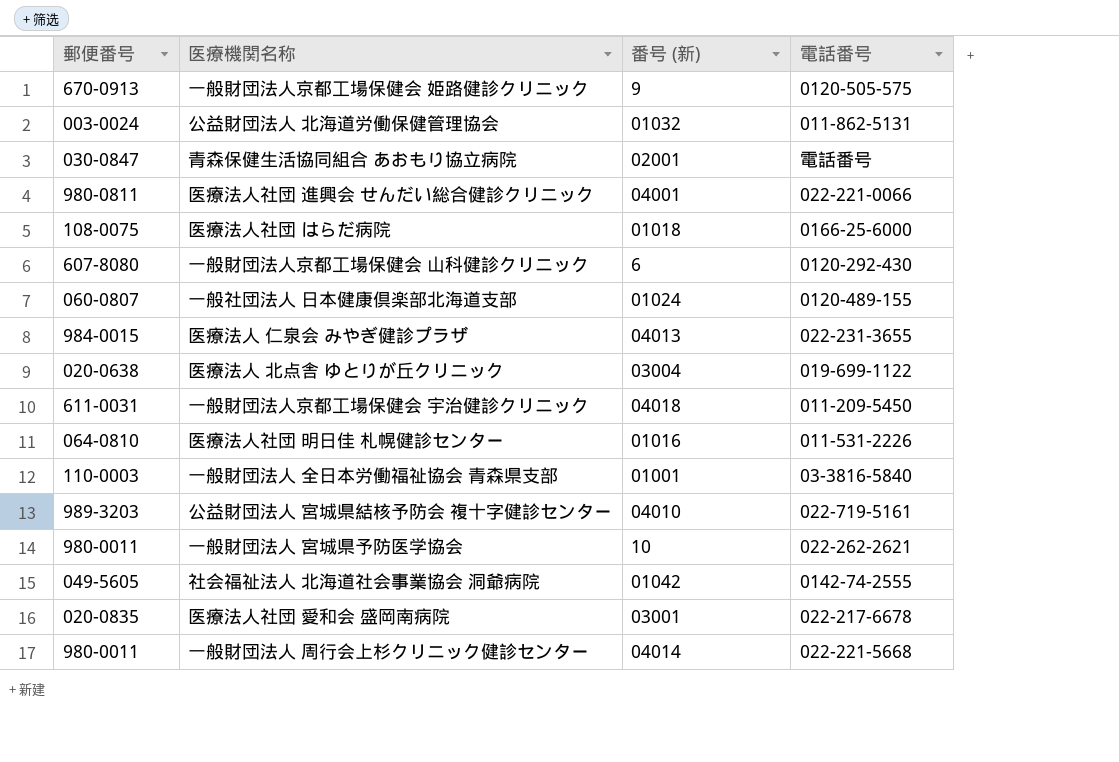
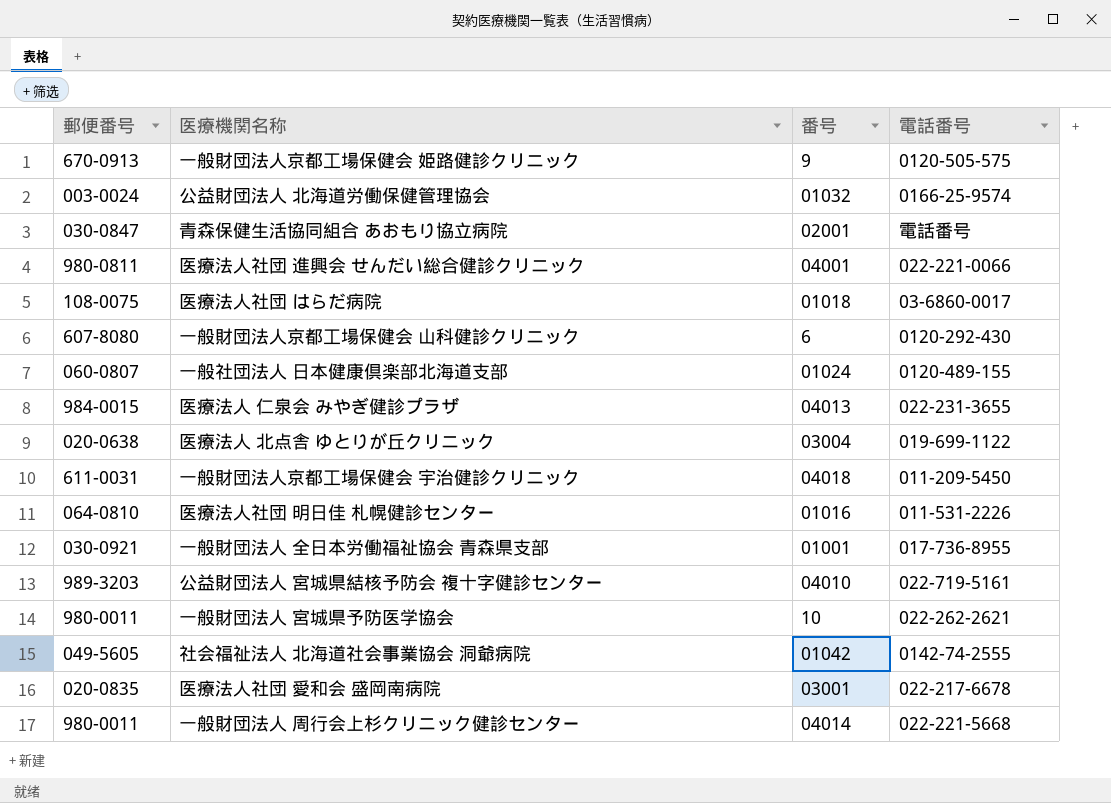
column name: 番号 (新) -> 番号
公益財団法人 北海道労働保健管理協会 | 電話番号: 011-862-5131 -> 0166-25-9574
医療法人社団 はらだ病院 | 電話番号: 0166-25-6000 -> 03-6860-0017
一般財団法人 全日本労働福祉協会 青森県支部 | 郵便番号: 110-0003 -> 030-0921
一般財団法人 全日本労働福祉協会 青森県支部 | 電話番号: 03-3816-5840 -> 017-736-8955

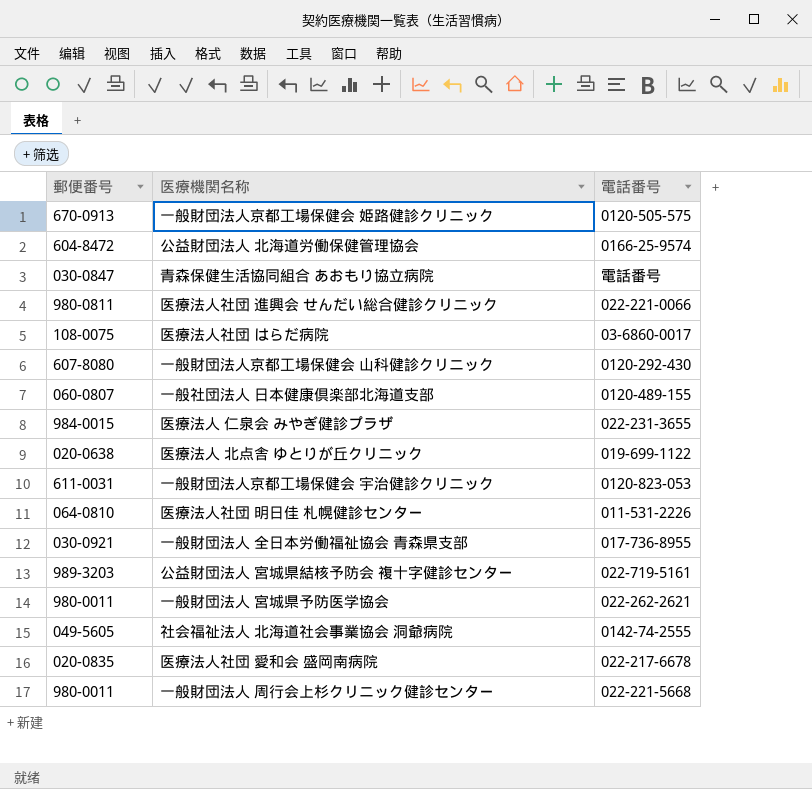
column 番号 | position: 3 -> none
公益財団法人 北海道労働保健管理協会 | 郵便番号: 003-0024 -> 604-8472
一般財団法人京都工場保健会 宇治健診クリニック | 電話番号: 011-209-5450 -> 0120-823-053

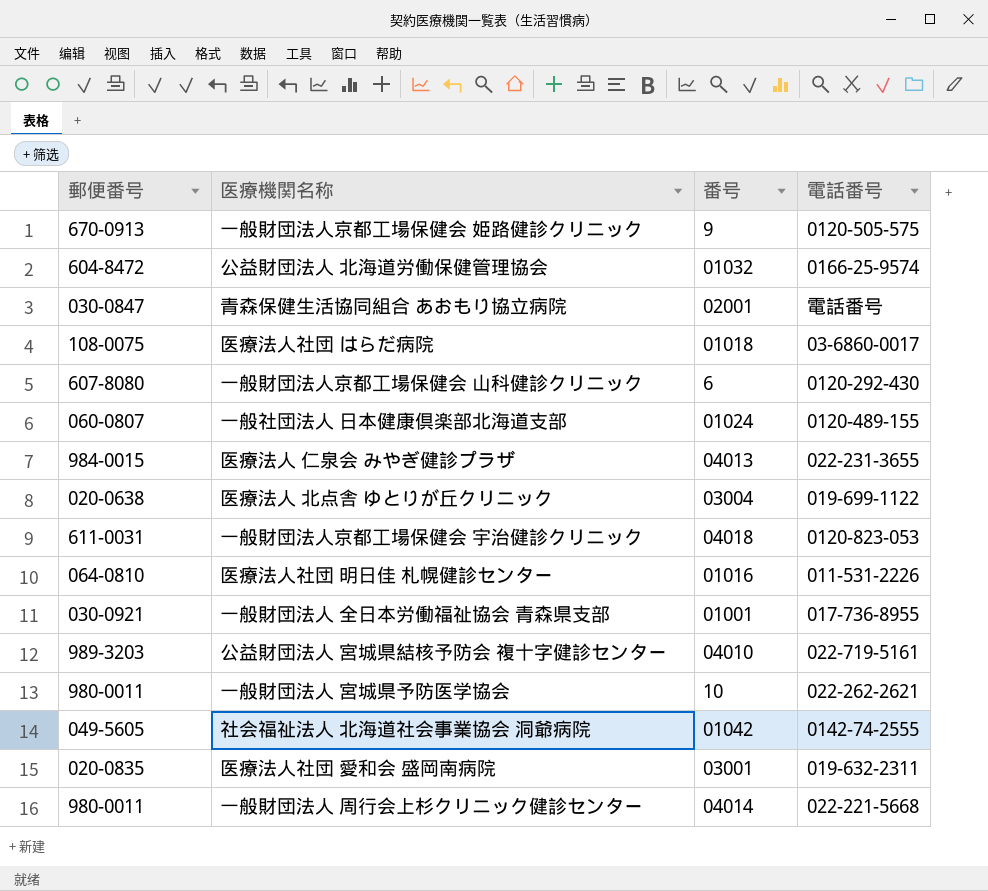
column 番号 | position: none -> 3
row 医療法人社団 進興会 せんだい総合健診クリニック: 980-0811 | 022-221-0066 -> none
医療法人社団 愛和会 盛岡南病院 | 電話番号: 022-217-6678 -> 019-632-2311

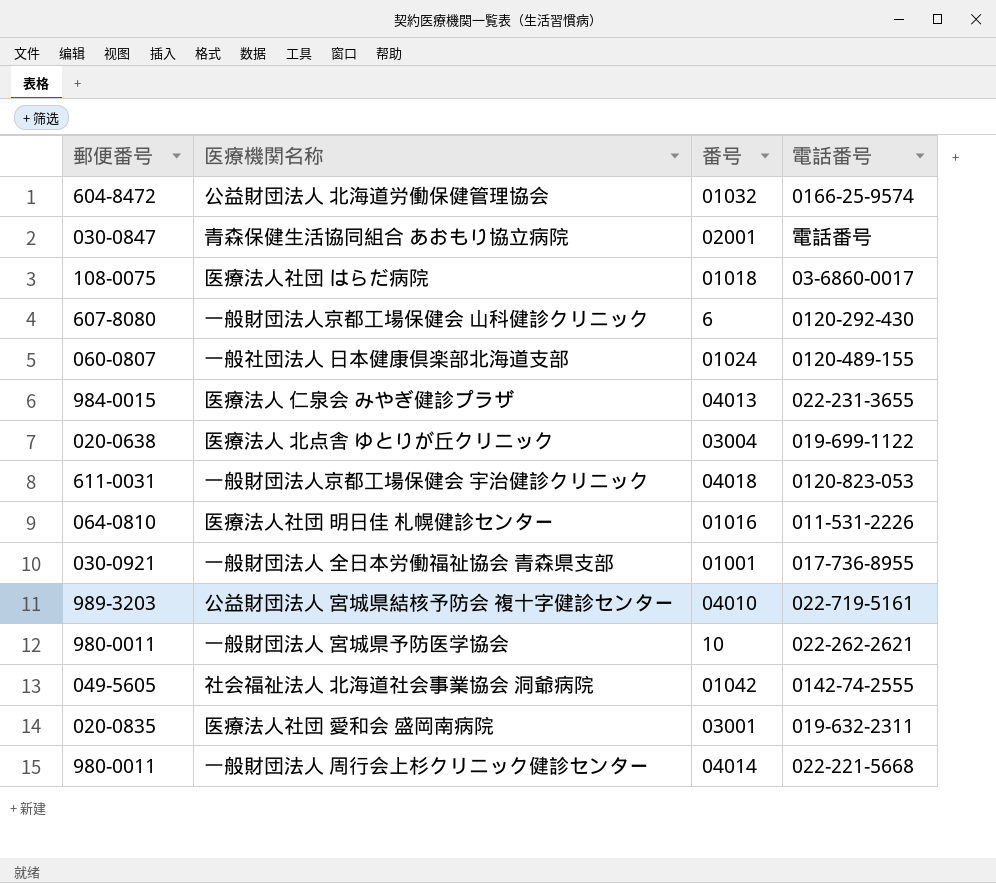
row 一般財団法人京都工場保健会 姫路健診クリニック: 670-0913 | 9 | 0120-505-575 -> none

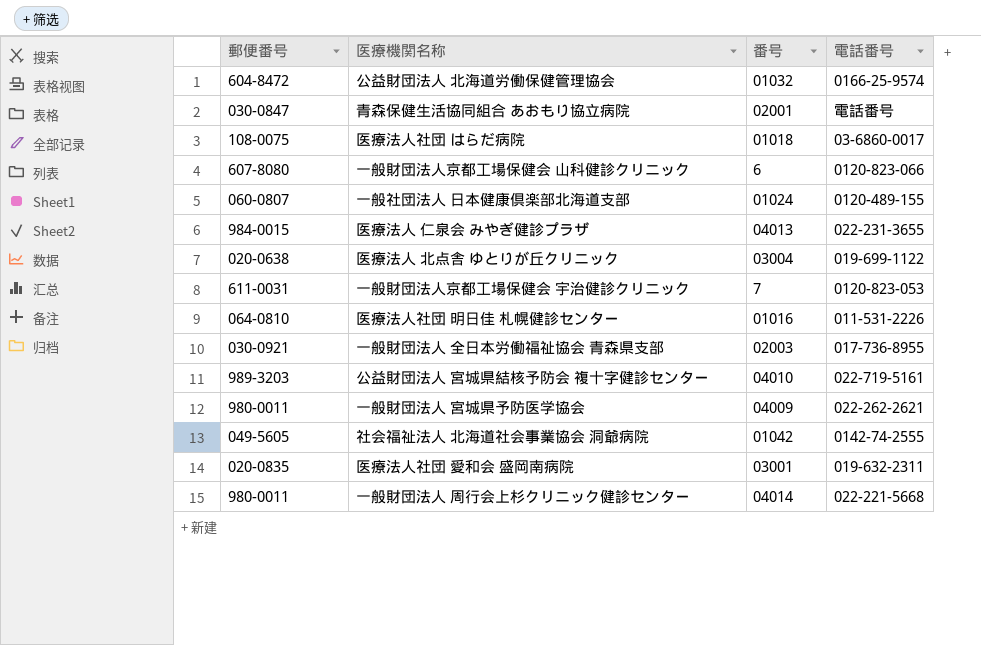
一般財団法人京都工場保健会 山科健診クリニック | 電話番号: 0120-292-430 -> 0120-823-066
一般財団法人京都工場保健会 宇治健診クリニック | 番号: 04018 -> 7
一般財団法人 全日本労働福祉協会 青森県支部 | 番号: 01001 -> 02003
一般財団法人 宮城県予防医学協会 | 番号: 10 -> 04009

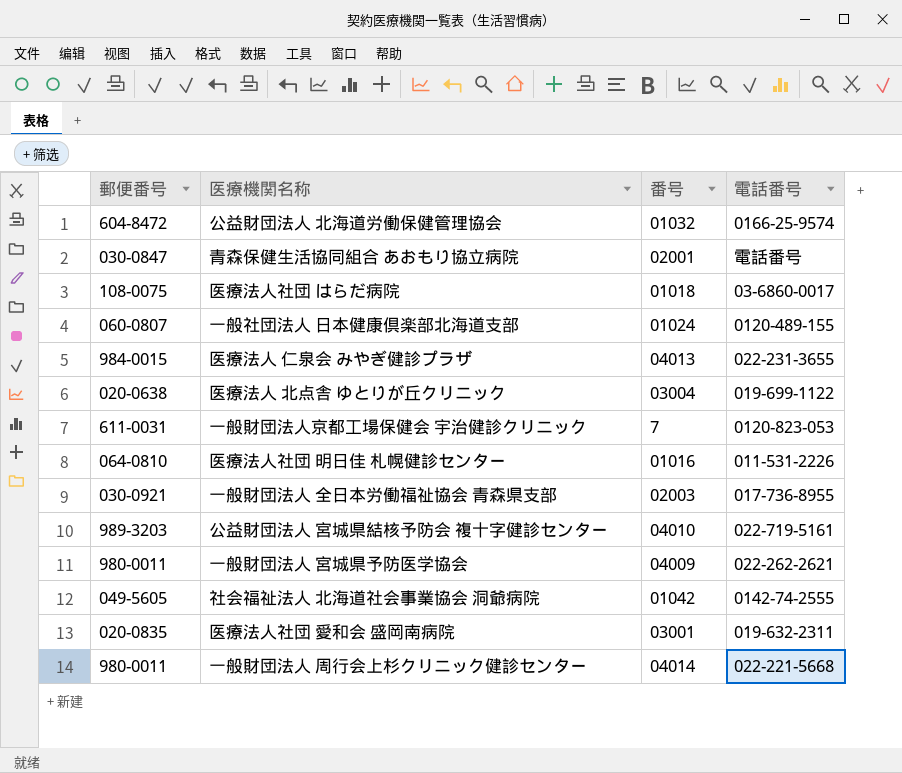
row 一般財団法人京都工場保健会 山科健診クリニック: 607-8080 | 6 | 0120-823-066 -> none

